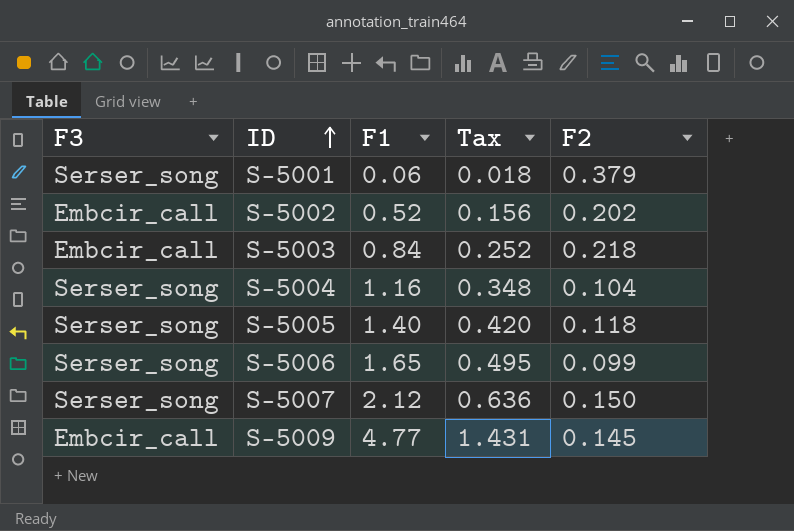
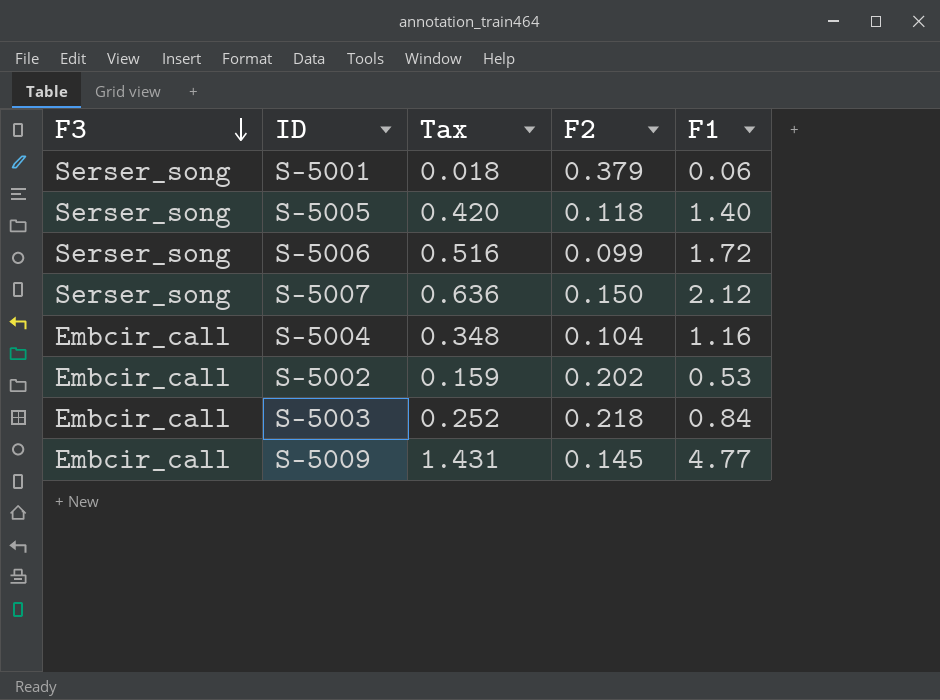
row order: ID ascending -> F3 descending
column F1 | position: 3 -> 5
S-5006 | Tax: 0.495 -> 0.516
S-5006 | F1: 1.65 -> 1.72
S-5004 | F3: Serser_song -> Embcir_call
S-5002 | Tax: 0.156 -> 0.159
S-5002 | F1: 0.52 -> 0.53

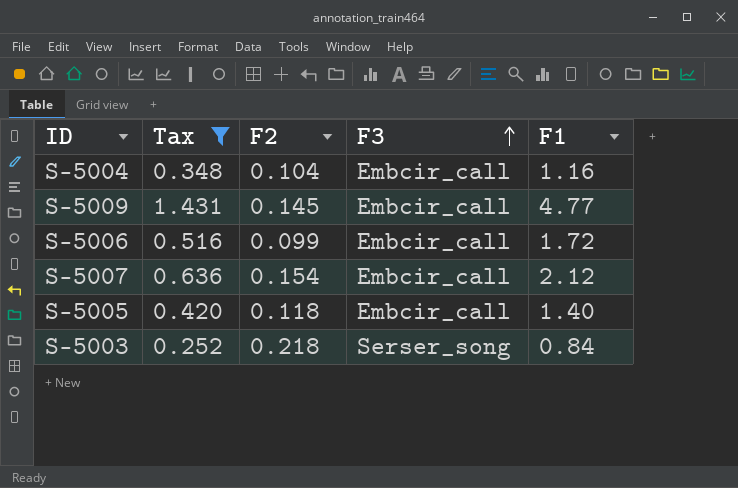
filter: none -> Tax >= 0.252
row order: F3 descending -> F3 ascending
column F3 | position: 1 -> 4
S-5006 | F3: Serser_song -> Embcir_call
S-5007 | F2: 0.150 -> 0.154
S-5007 | F3: Serser_song -> Embcir_call
S-5005 | F3: Serser_song -> Embcir_call
S-5003 | F3: Embcir_call -> Serser_song

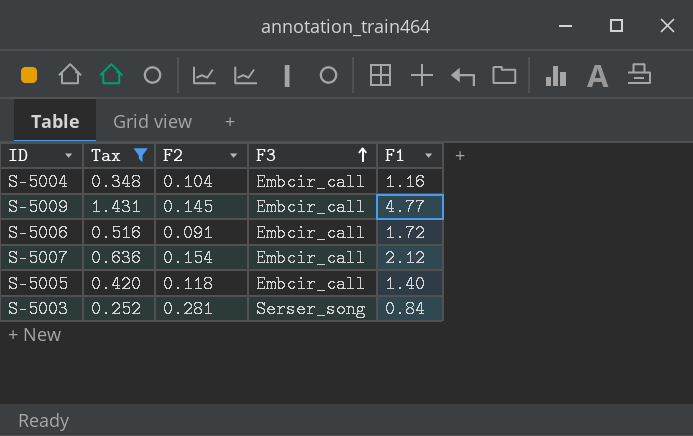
S-5006 | F2: 0.099 -> 0.091
S-5003 | F2: 0.218 -> 0.281

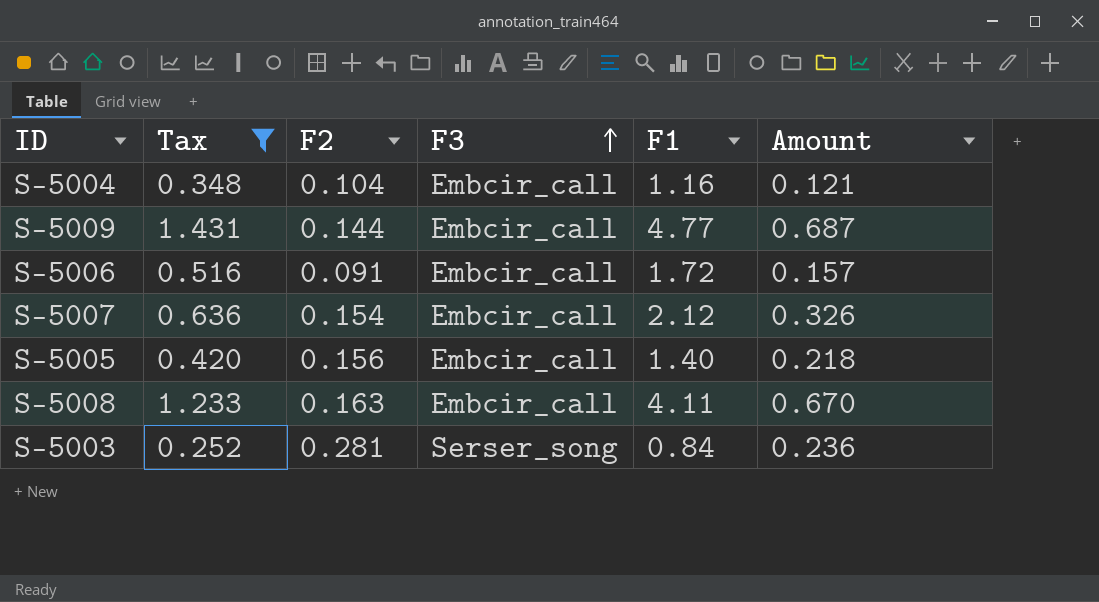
column Amount | formula: none -> [F2] * [F1]
S-5009 | F2: 0.145 -> 0.144
S-5005 | F2: 0.118 -> 0.156
row S-5008: none -> 1.233 | 0.163 | Embcir_call | 4.11 | 0.670

